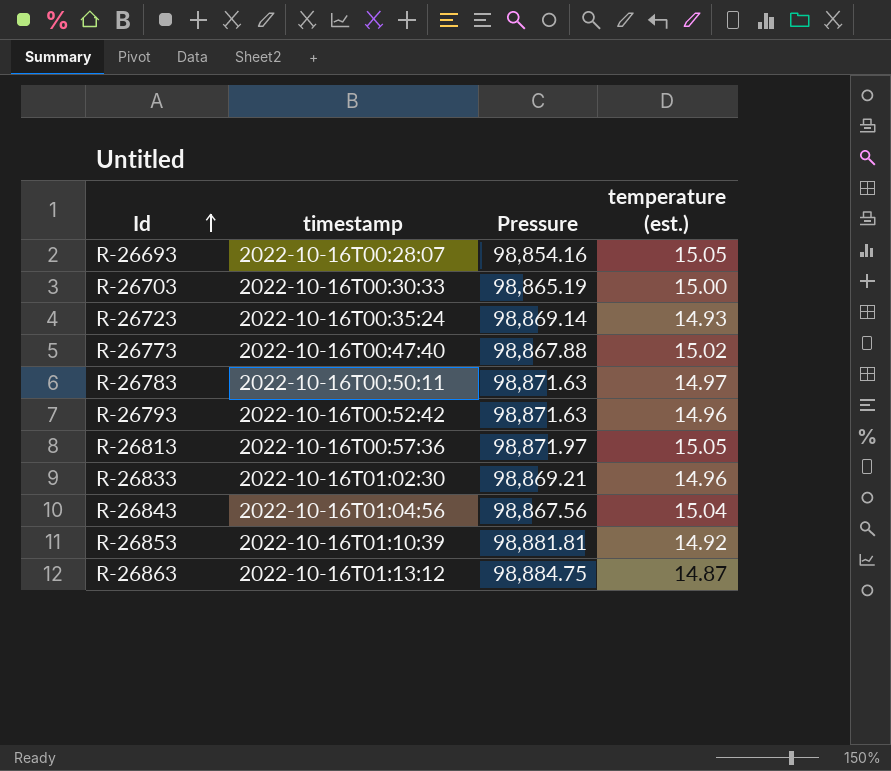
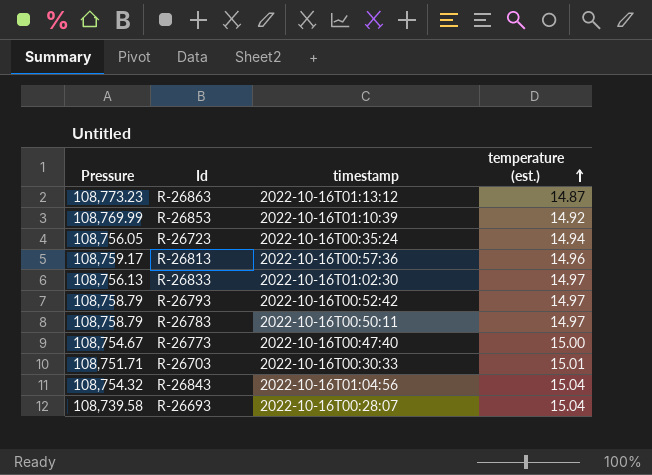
row order: Id ascending -> temperature (est.) ascending
column Pressure | position: 3 -> 1
R-26863 | Pressure: 98,884.75 -> 108,773.23
R-26853 | Pressure: 98,881.81 -> 108,769.99
R-26723 | Pressure: 98,869.14 -> 108,756.05
R-26723 | temperature (est.): 14.93 -> 14.94
R-26813 | Pressure: 98,871.97 -> 108,759.17
R-26813 | temperature (est.): 15.05 -> 14.96
R-26833 | Pressure: 98,869.21 -> 108,756.13
R-26833 | temperature (est.): 14.96 -> 14.97
R-26793 | Pressure: 98,871.63 -> 108,758.79
R-26793 | temperature (est.): 14.96 -> 14.97
R-26783 | Pressure: 98,871.63 -> 108,758.79
R-26773 | Pressure: 98,867.88 -> 108,754.67
R-26773 | temperature (est.): 15.02 -> 15.00
R-26703 | Pressure: 98,865.19 -> 108,751.71
R-26703 | temperature (est.): 15.00 -> 15.01
R-26843 | Pressure: 98,867.56 -> 108,754.32
R-26693 | Pressure: 98,854.16 -> 108,739.58
R-26693 | temperature (est.): 15.05 -> 15.04

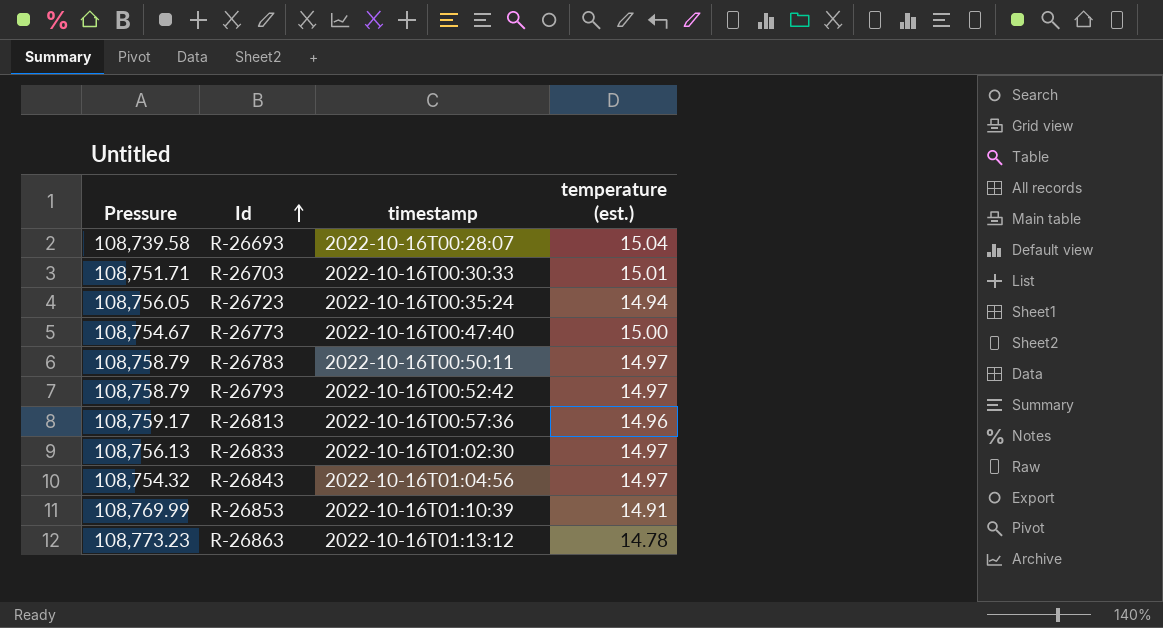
row order: temperature (est.) ascending -> Id ascending
R-26843 | temperature (est.): 15.04 -> 14.97
R-26853 | temperature (est.): 14.92 -> 14.91
R-26863 | temperature (est.): 14.87 -> 14.78

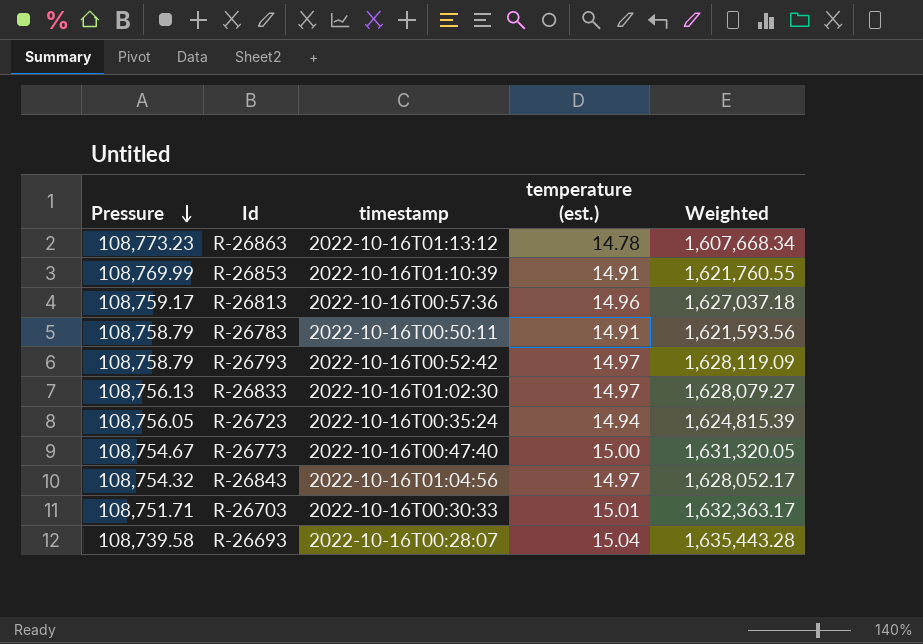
row order: Id ascending -> Pressure descending
column Weighted | formula: none -> [Pressure] * [temperature (est.)]
R-26783 | temperature (est.): 14.97 -> 14.91

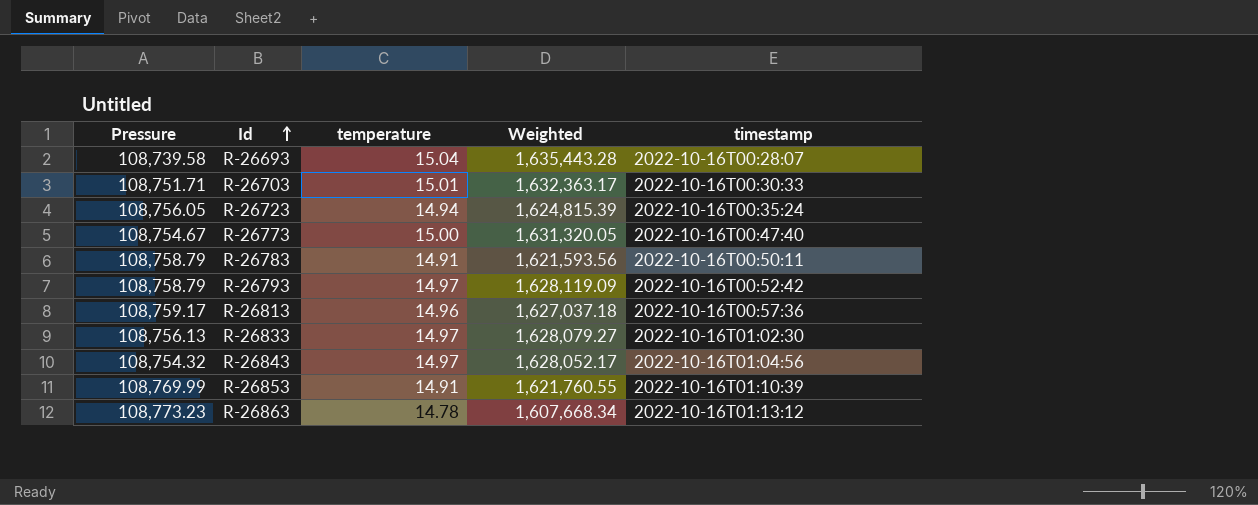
row order: Pressure descending -> Id ascending
column name: temperature (est.) -> temperature
column timestamp | position: 3 -> 5

